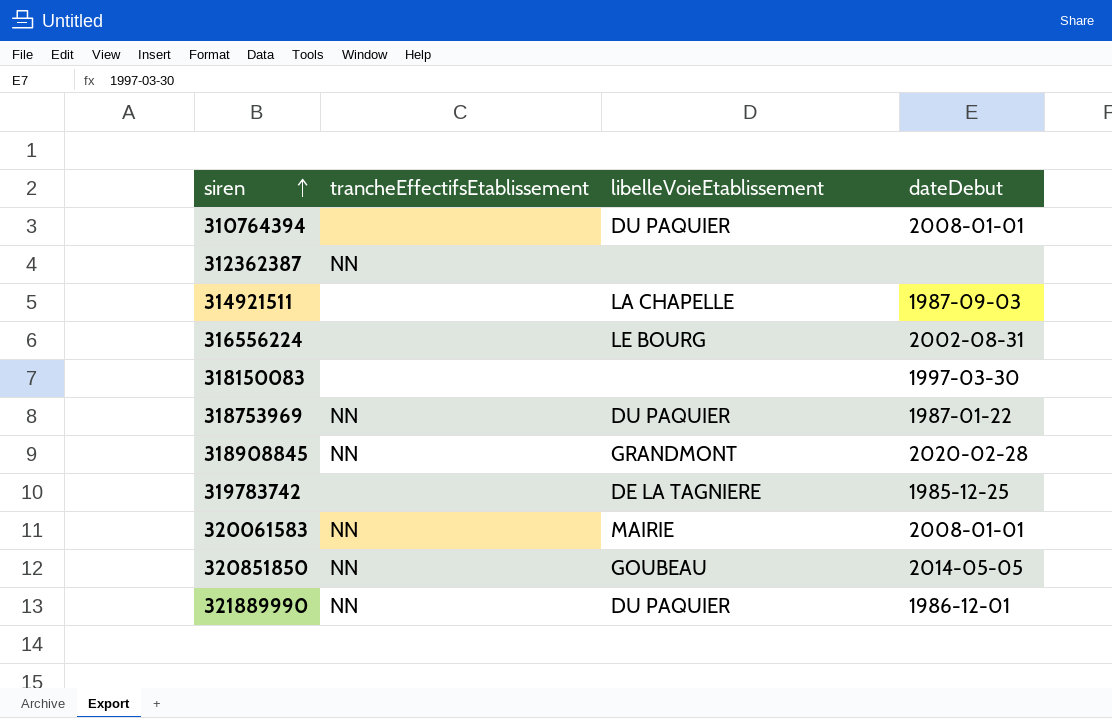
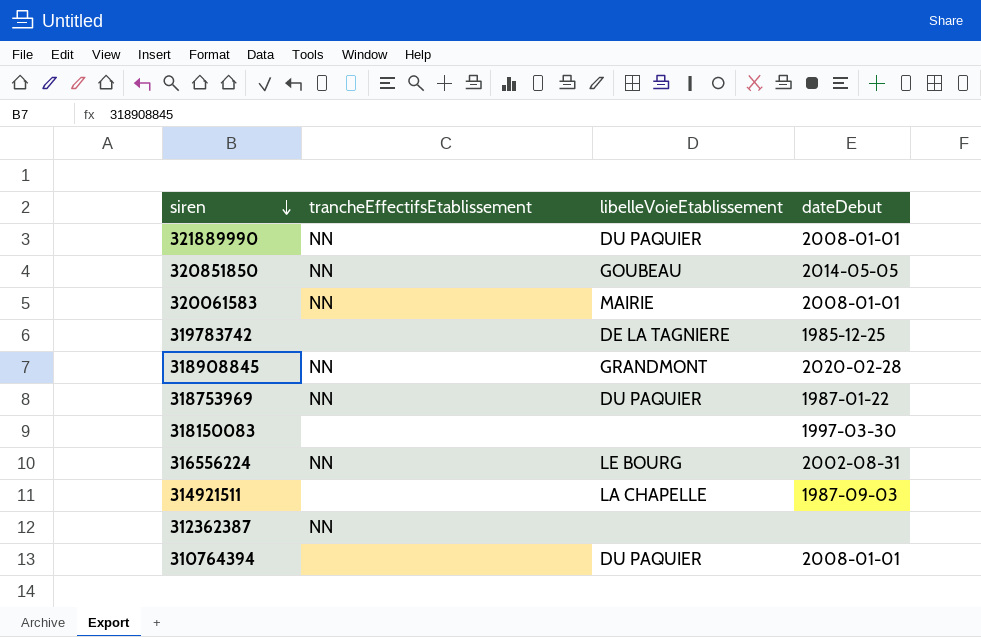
row order: siren ascending -> siren descending
321889990 | dateDebut: 1986-12-01 -> 2008-01-01
316556224 | trancheEffectifsEtablissement: none -> NN

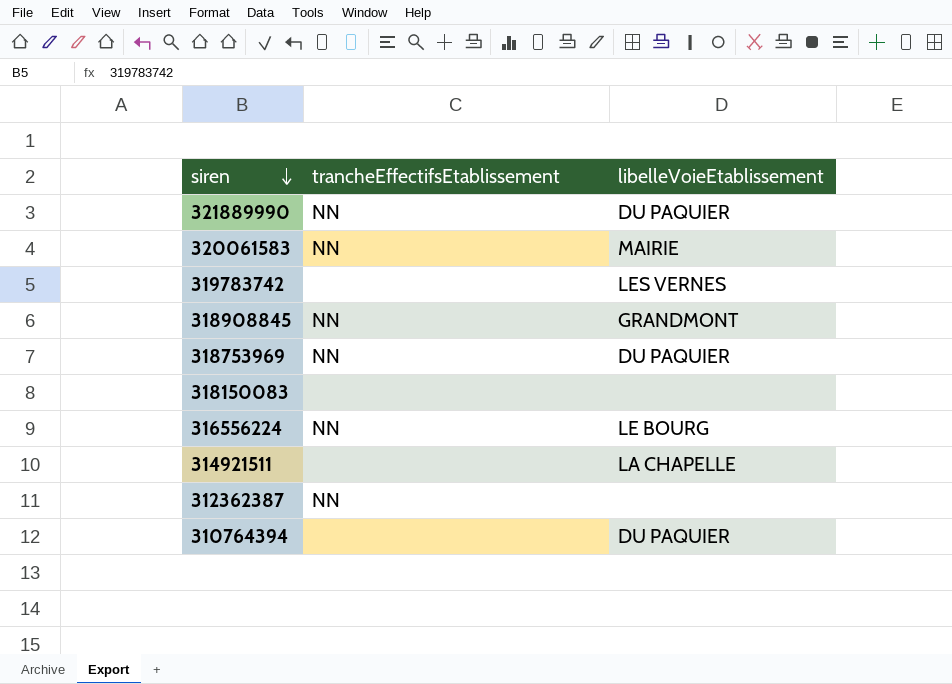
column dateDebut | position: 4 -> none
row 320851850: NN | GOUBEAU | 2014-05-05 -> none
319783742 | libelleVoieEtablissement: DE LA TAGNIERE -> LES VERNES

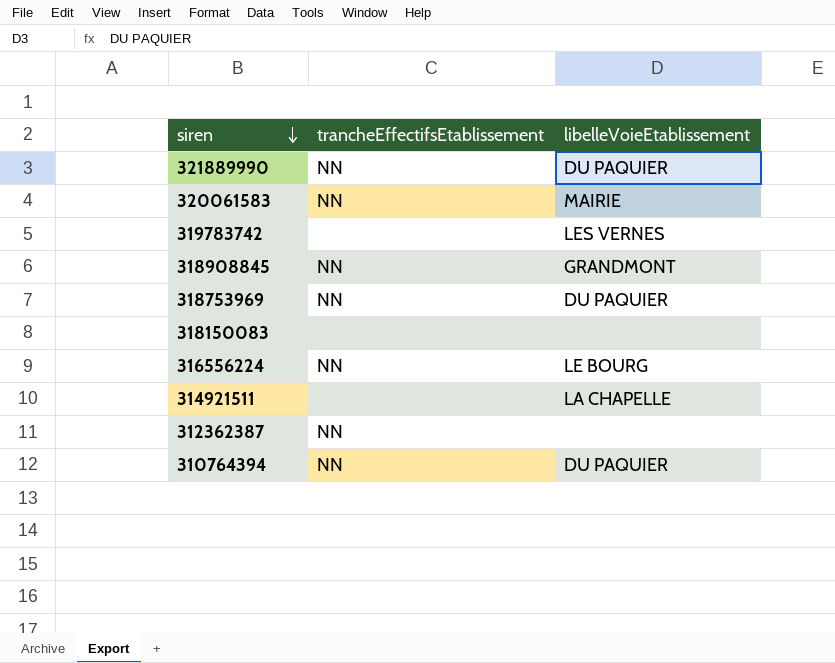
310764394 | trancheEffectifsEtablissement: none -> NN

